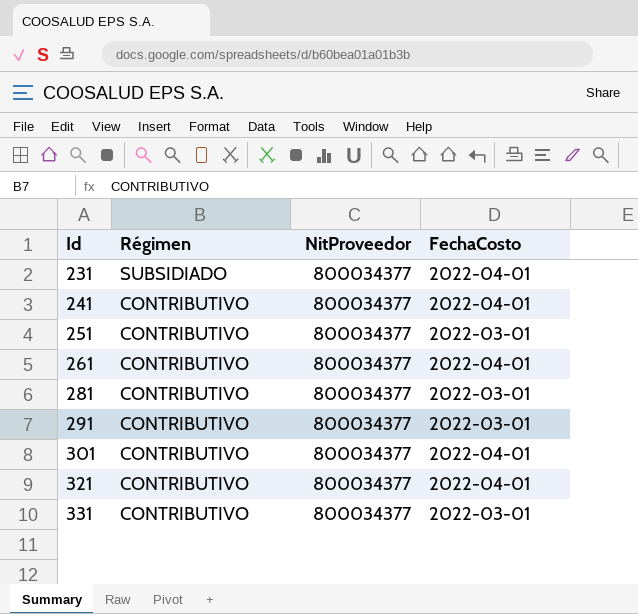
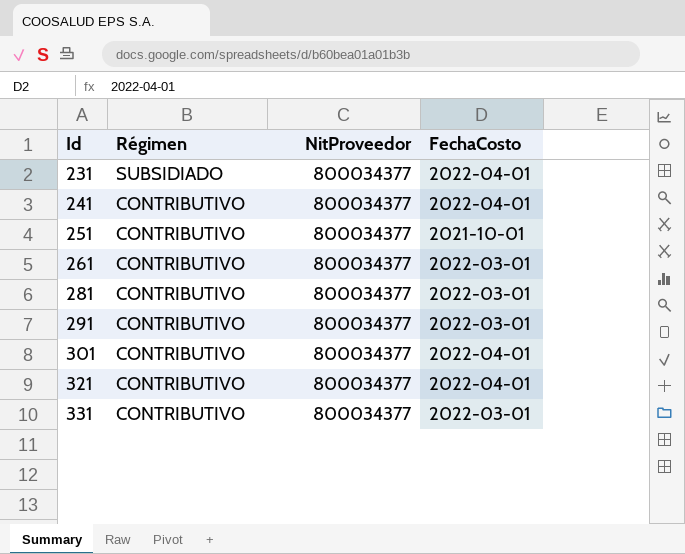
251 | FechaCosto: 2022-03-01 -> 2021-10-01
261 | FechaCosto: 2022-04-01 -> 2022-03-01

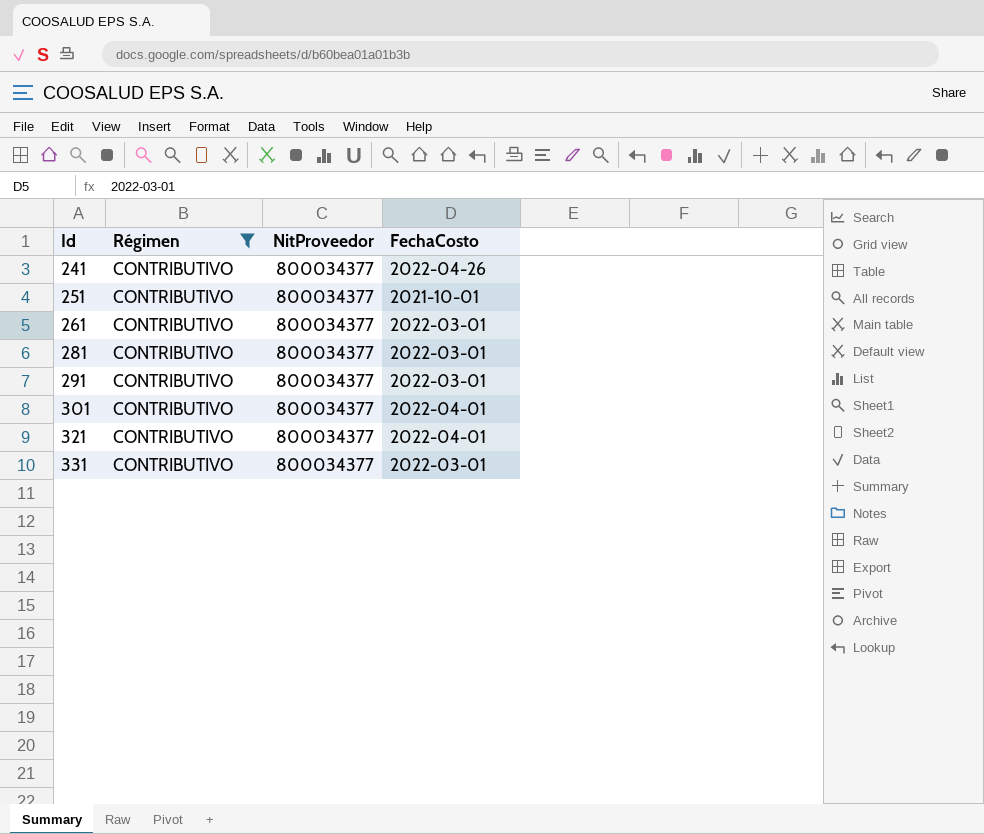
filter: none -> Régimen = CONTRIBUTIVO
241 | FechaCosto: 2022-04-01 -> 2022-04-26

